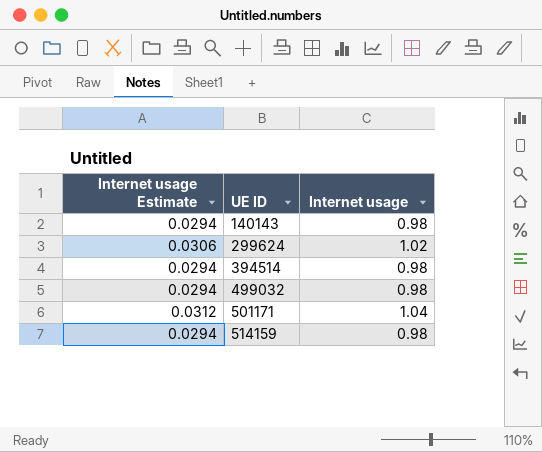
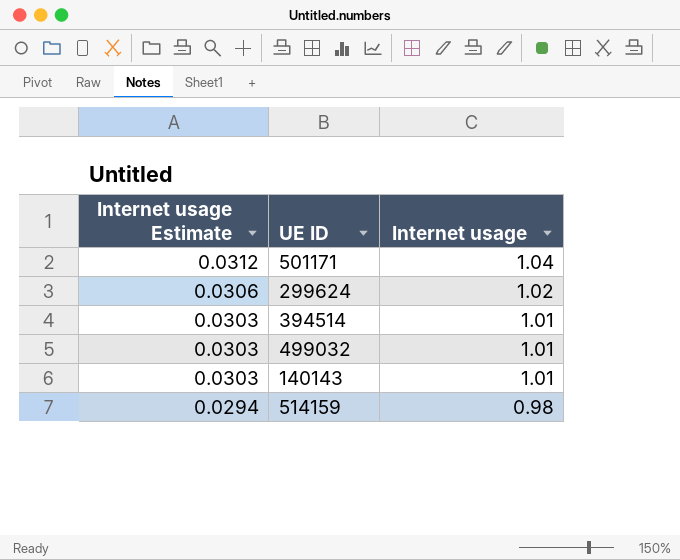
row order: UE ID ascending -> Internet usage Estimate descending
394514 | Internet usage Estimate: 0.0294 -> 0.0303
394514 | Internet usage: 0.98 -> 1.01
499032 | Internet usage Estimate: 0.0294 -> 0.0303
499032 | Internet usage: 0.98 -> 1.01
140143 | Internet usage Estimate: 0.0294 -> 0.0303
140143 | Internet usage: 0.98 -> 1.01

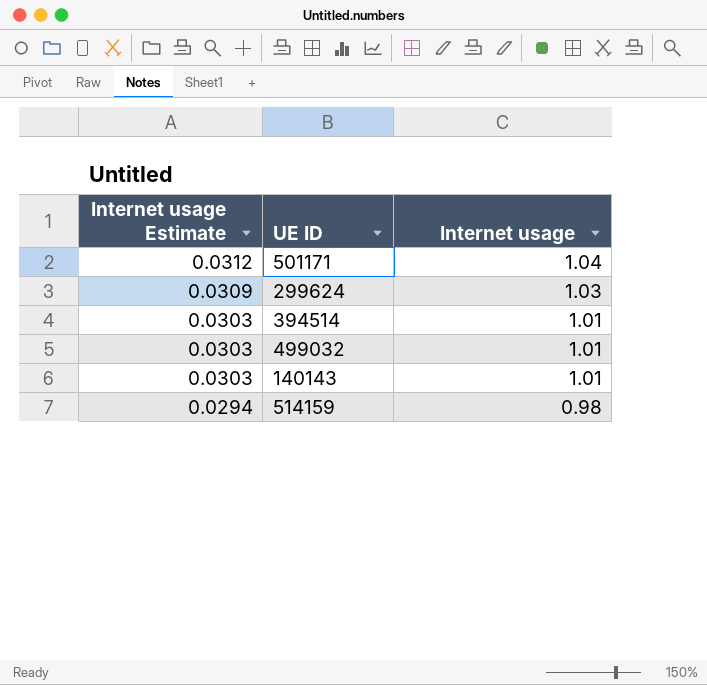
299624 | Internet usage Estimate: 0.0306 -> 0.0309
299624 | Internet usage: 1.02 -> 1.03

